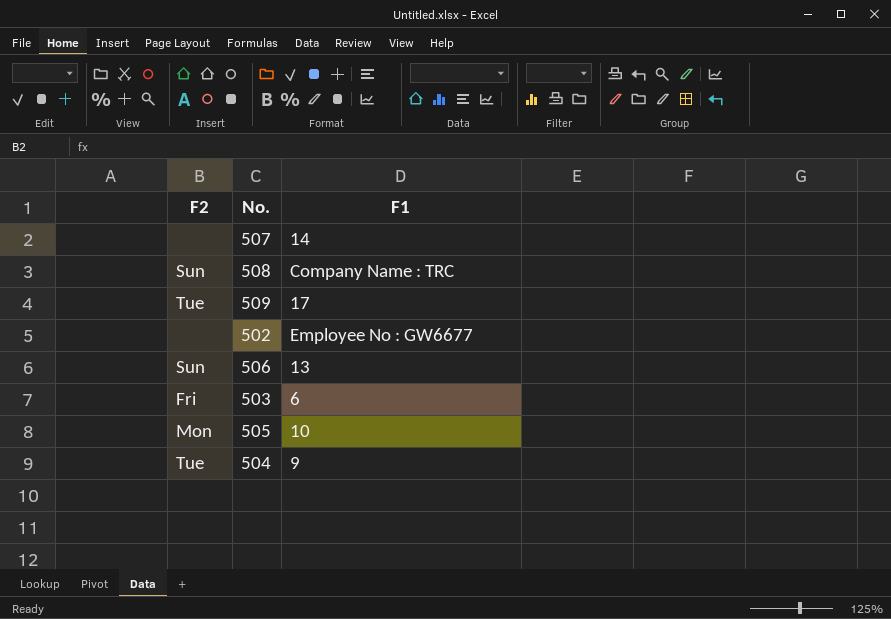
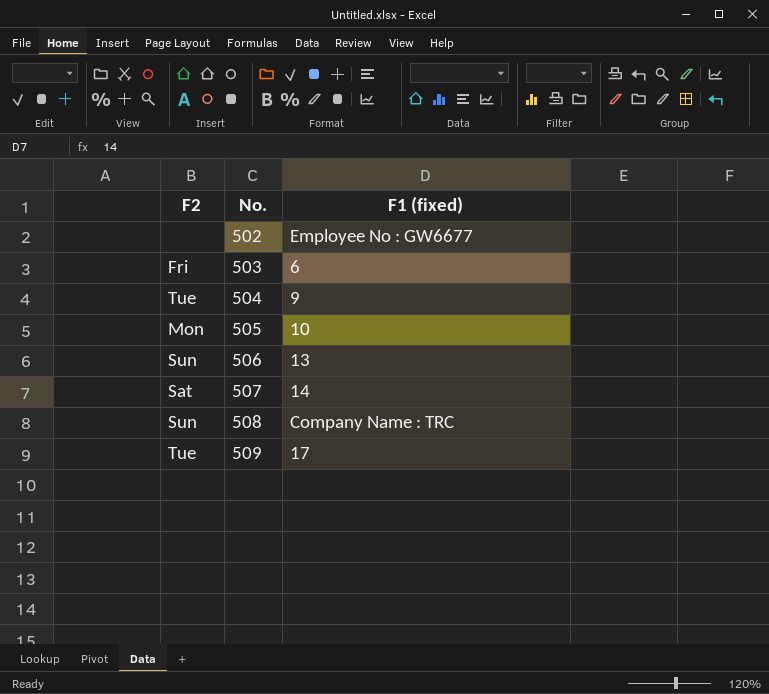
row order: none -> No. ascending
column name: F1 -> F1 (fixed)
507 | F2: none -> Sat

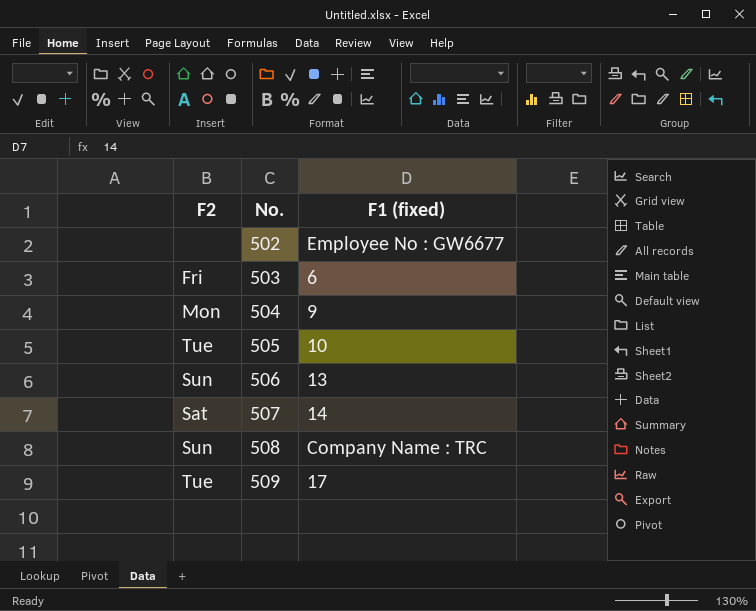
504 | F2: Tue -> Mon
505 | F2: Mon -> Tue

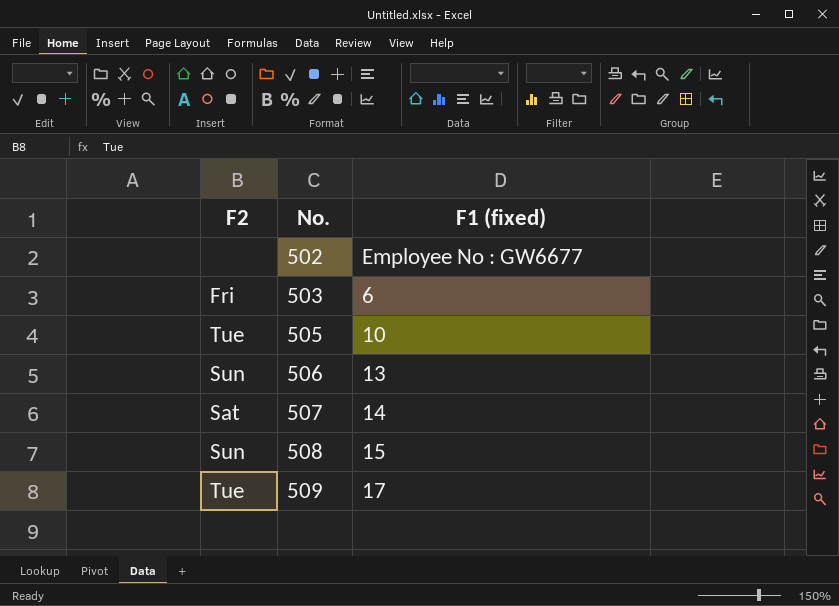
row 504: Mon | 9 -> none
508 | F1 (fixed): Company Name : TRC -> 15

